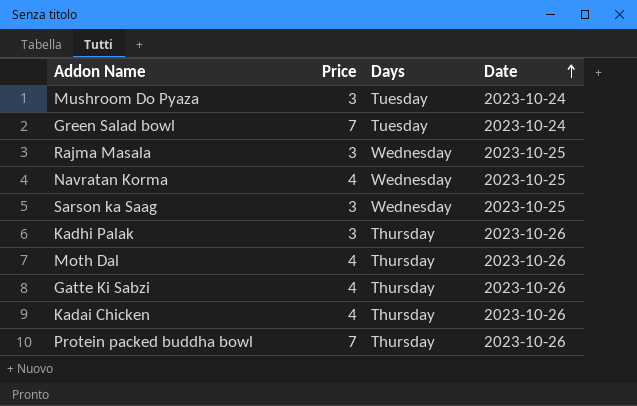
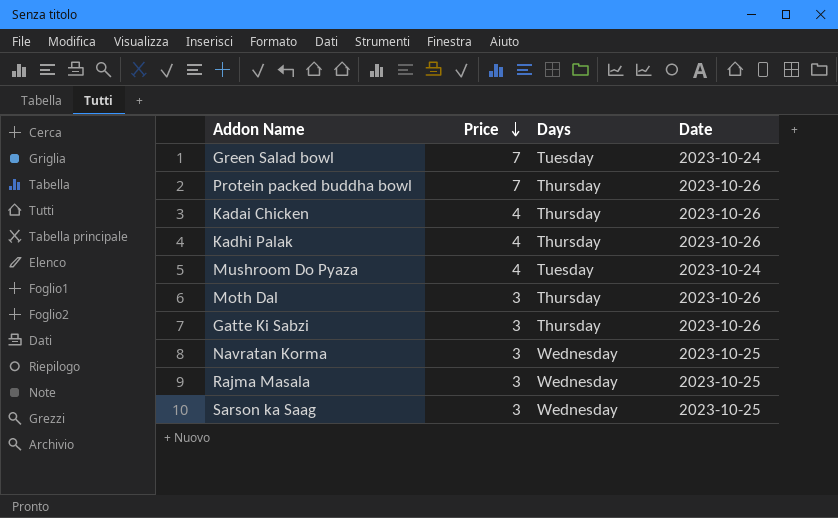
row order: Date ascending -> Price descending
Kadhi Palak | Price: 3 -> 4
Mushroom Do Pyaza | Price: 3 -> 4
Moth Dal | Price: 4 -> 3
Gatte Ki Sabzi | Price: 4 -> 3
Navratan Korma | Price: 4 -> 3

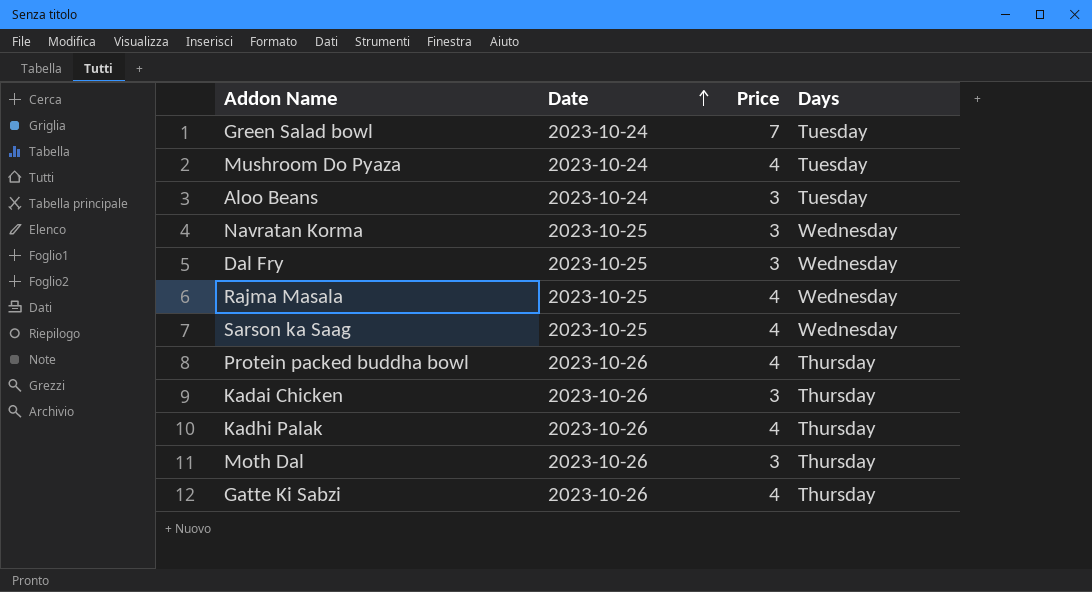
row order: Price descending -> Date ascending
column Date | position: 4 -> 2
row Aloo Beans: none -> 2023-10-24 | 3 | Tuesday
row Dal Fry: none -> 2023-10-25 | 3 | Wednesday
Rajma Masala | Price: 3 -> 4
Sarson ka Saag | Price: 3 -> 4
Protein packed buddha bowl | Price: 7 -> 4
Kadai Chicken | Price: 4 -> 3
Gatte Ki Sabzi | Price: 3 -> 4

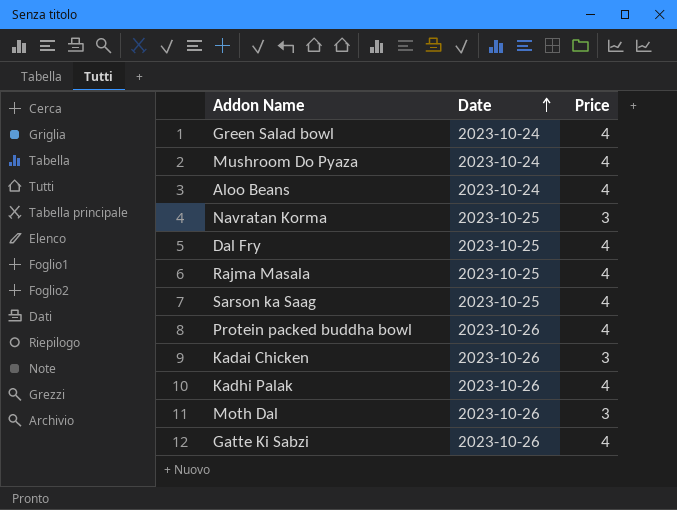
column Days | position: 4 -> none
Green Salad bowl | Price: 7 -> 4
Aloo Beans | Price: 3 -> 4
Dal Fry | Price: 3 -> 4

